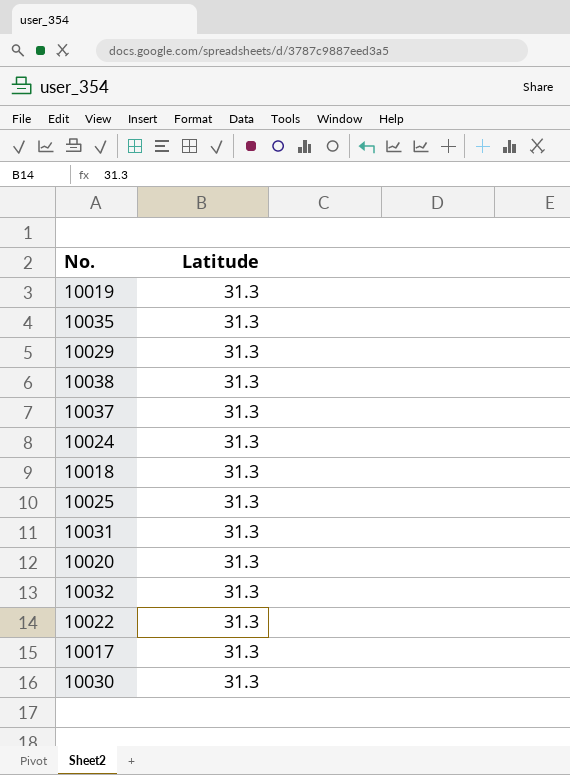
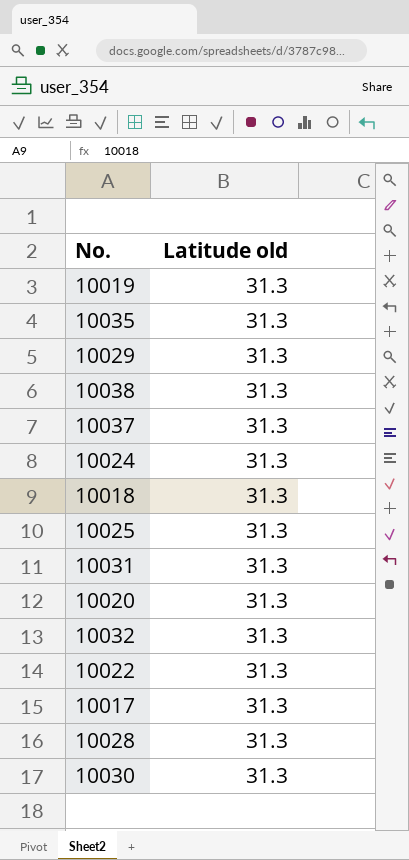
column name: Latitude -> Latitude old
row 10028: none -> 31.3

